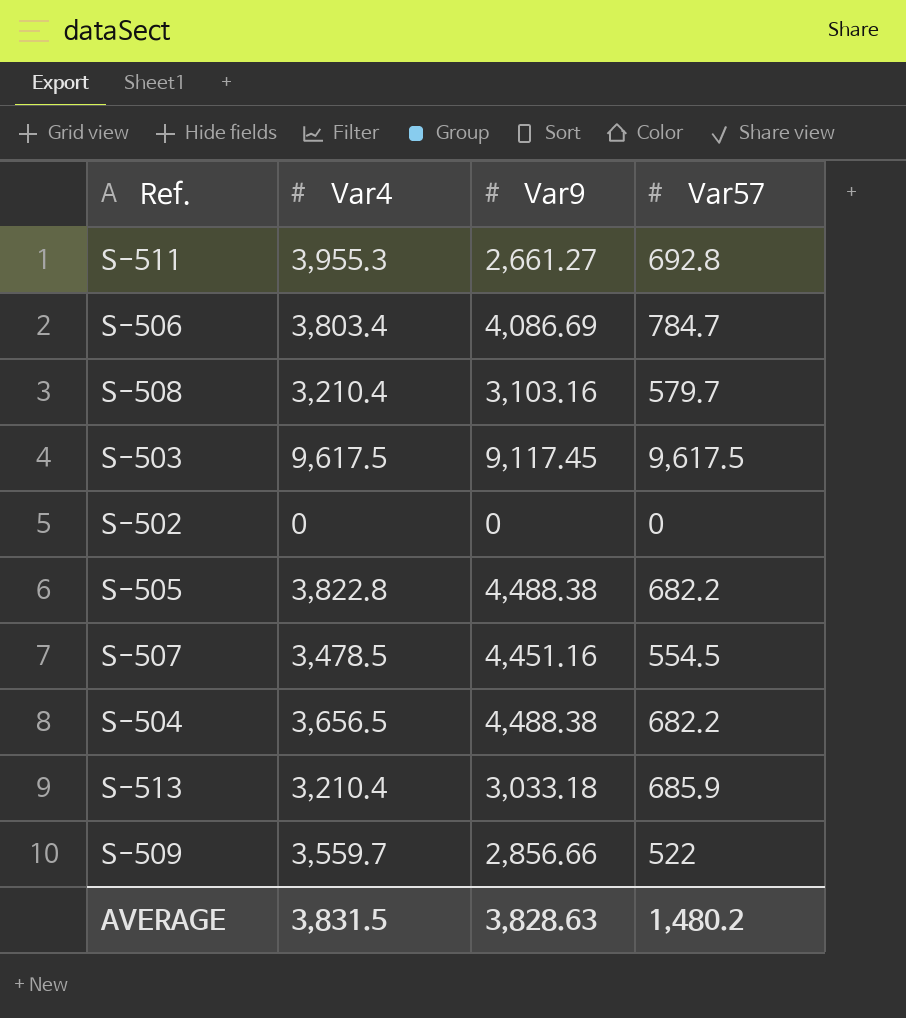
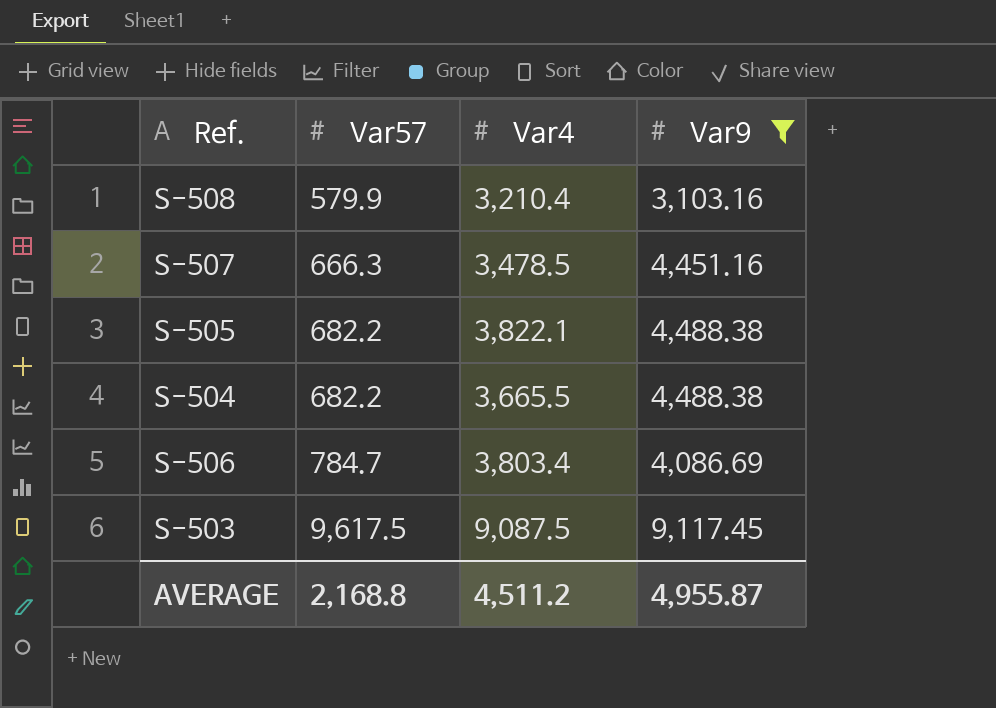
filter: none -> Var9 >= 3,103.16
row order: none -> Var57 ascending
column Var57 | position: 4 -> 2
S-508 | Var57: 579.7 -> 579.9
S-507 | Var57: 554.5 -> 666.3
S-505 | Var4: 3,822.8 -> 3,822.1
S-504 | Var4: 3,656.5 -> 3,665.5
S-503 | Var4: 9,617.5 -> 9,087.5
AVERAGE | Var57: 1,480.2 -> 2,168.8
AVERAGE | Var4: 3,831.5 -> 4,511.2
AVERAGE | Var9: 3,828.63 -> 4,955.87

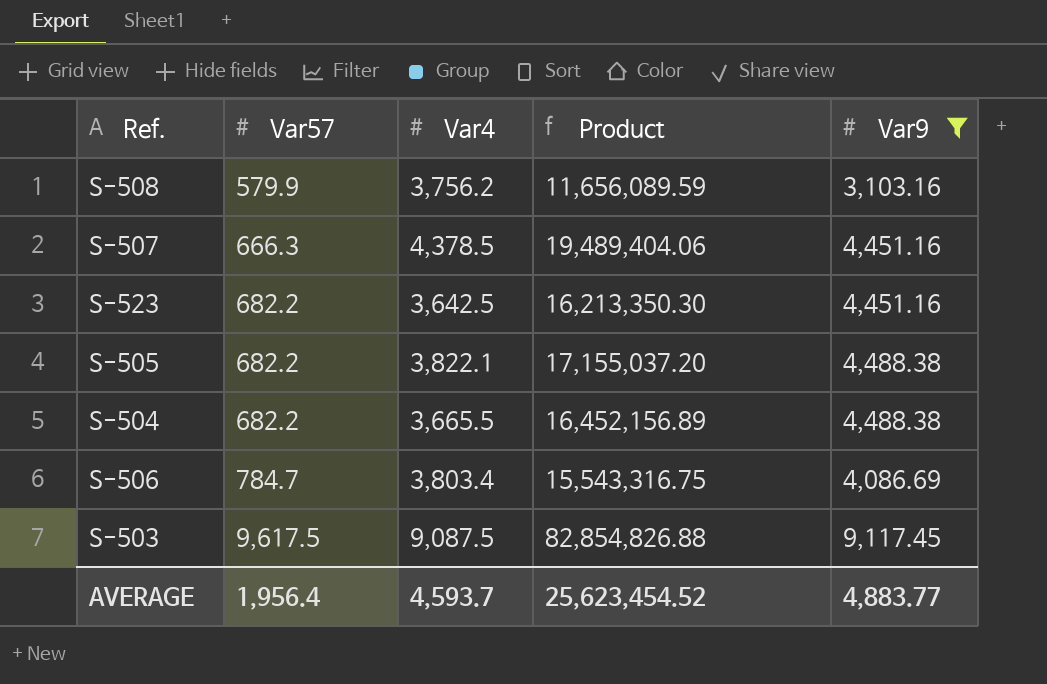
column Product | formula: none -> [Var4] * [Var9]
S-508 | Var4: 3,210.4 -> 3,756.2
S-507 | Var4: 3,478.5 -> 4,378.5
row S-523: none -> 682.2 | 3,642.5 | 16,213,350.30 | 4,451.16
AVERAGE | Var57: 2,168.8 -> 1,956.4
AVERAGE | Var4: 4,511.2 -> 4,593.7
AVERAGE | Var9: 4,955.87 -> 4,883.77

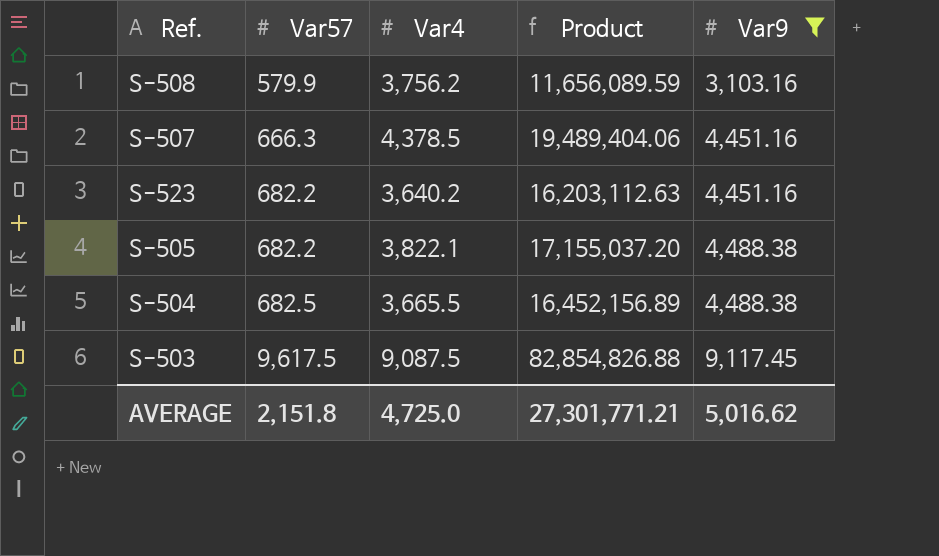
row S-506: 784.7 | 3,803.4 | 15,543,316.75 | 4,086.69 -> none
S-523 | Var4: 3,642.5 -> 3,640.2
S-523 | Product: 16,213,350.30 -> 16,203,112.63
S-504 | Var57: 682.2 -> 682.5
AVERAGE | Var57: 1,956.4 -> 2,151.8
AVERAGE | Var4: 4,593.7 -> 4,725.0
AVERAGE | Product: 25,623,454.52 -> 27,301,771.21
AVERAGE | Var9: 4,883.77 -> 5,016.62

